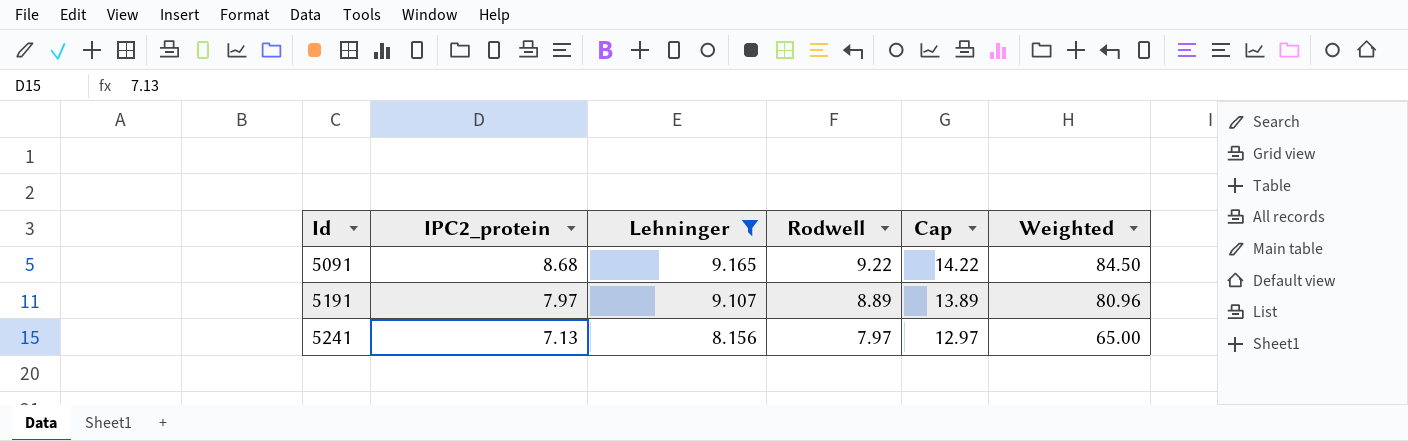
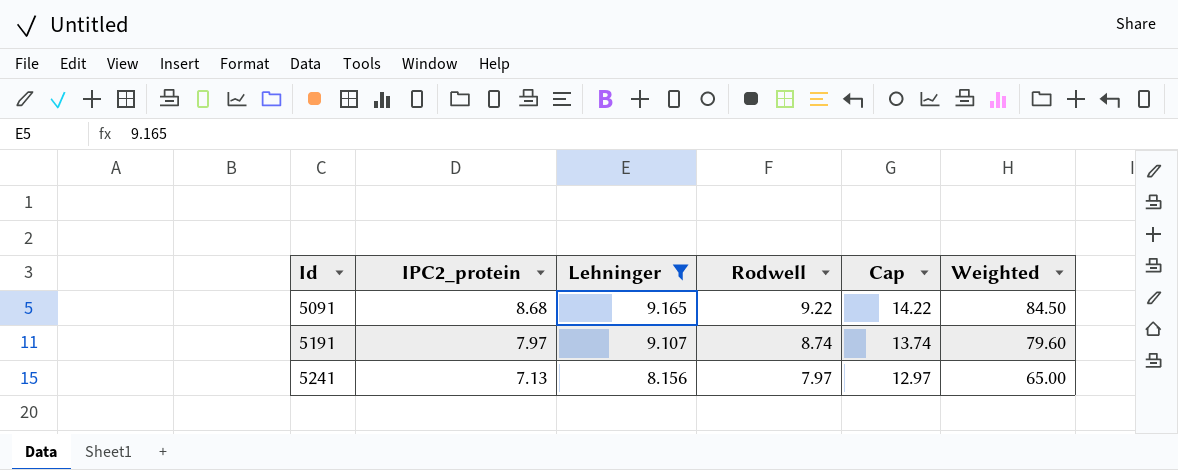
5191 | Rodwell: 8.89 -> 8.74
5191 | Cap: 13.89 -> 13.74
5191 | Weighted: 80.96 -> 79.60

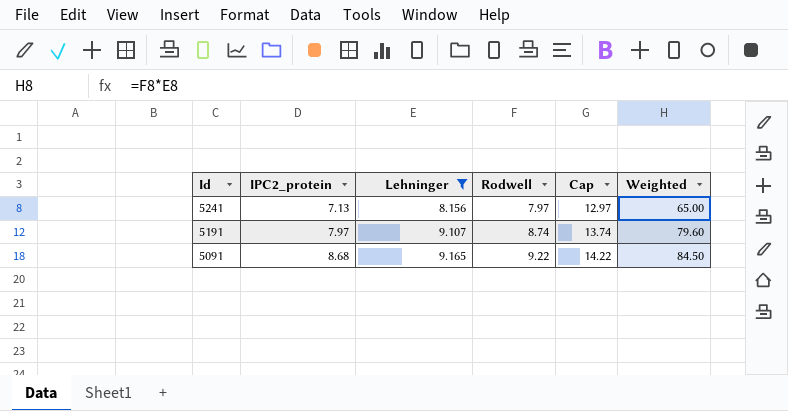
row order: Id ascending -> Id descending

